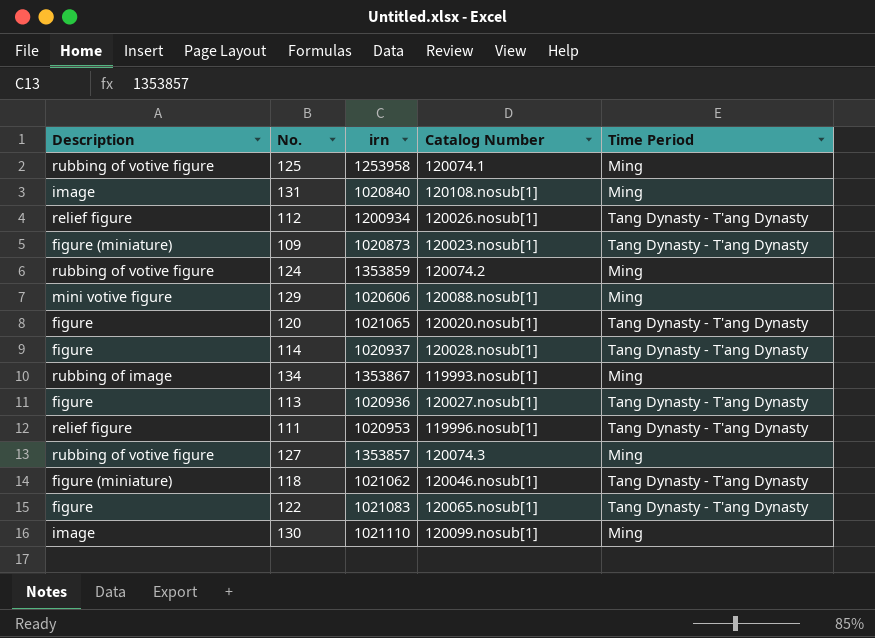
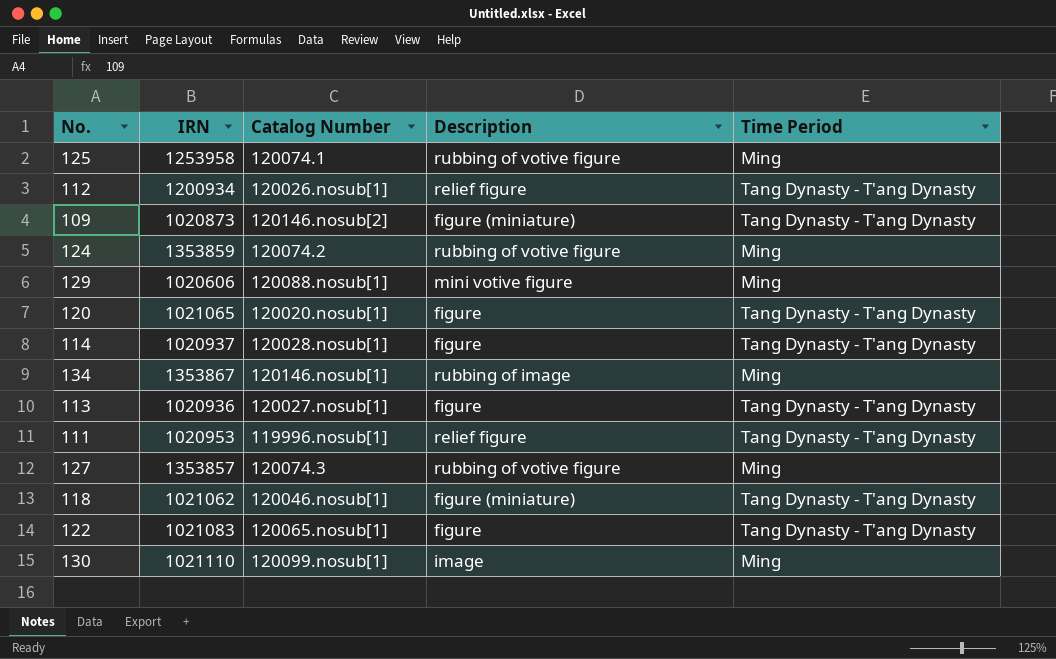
column name: irn -> IRN
column Description | position: 1 -> 4
row 131: image | 1020840 | 120108.nosub[1] | Ming -> none
109 | Catalog Number: 120023.nosub[1] -> 120146.nosub[2]
134 | Catalog Number: 119993.nosub[1] -> 120146.nosub[1]

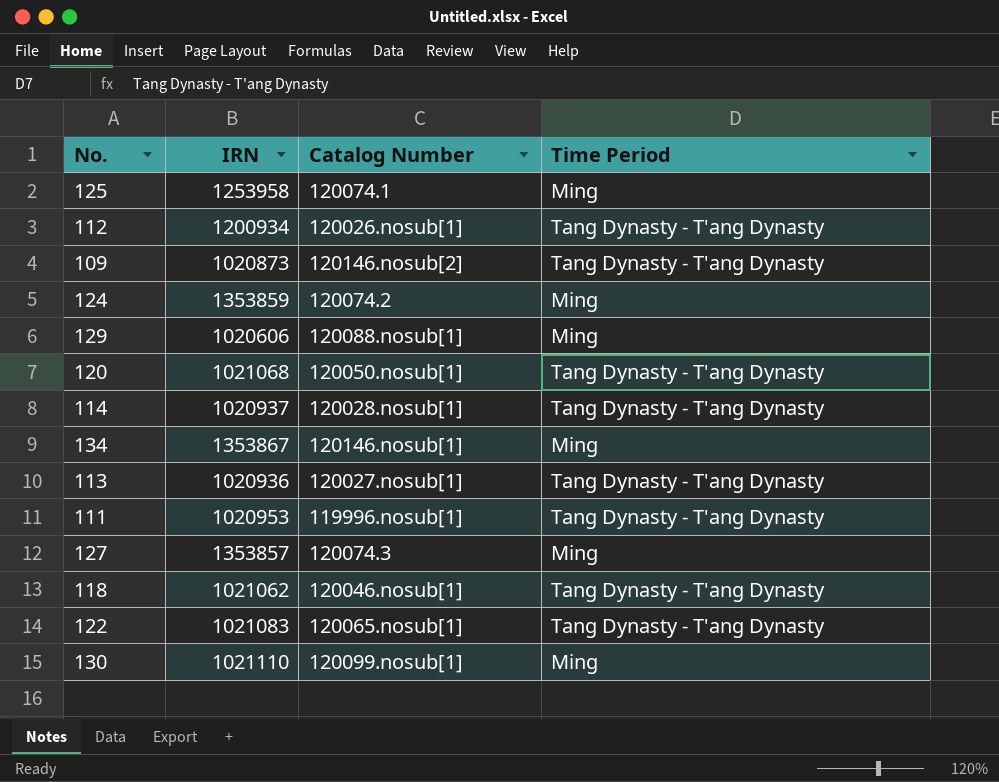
column Description | position: 4 -> none
120 | IRN: 1021065 -> 1021068
120 | Catalog Number: 120020.nosub[1] -> 120050.nosub[1]

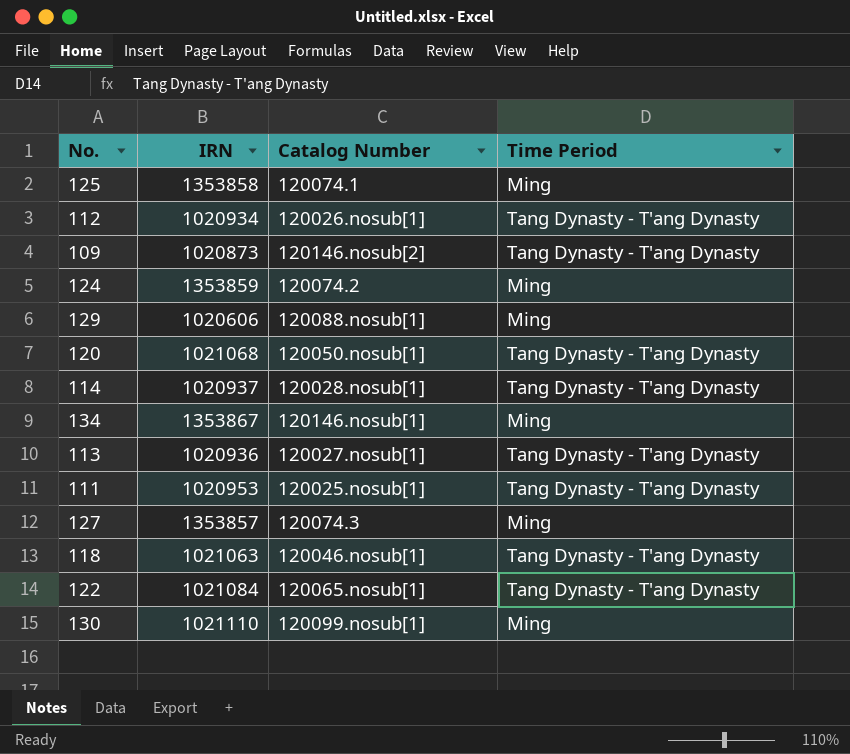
125 | IRN: 1253958 -> 1353858
112 | IRN: 1200934 -> 1020934
111 | Catalog Number: 119996.nosub[1] -> 120025.nosub[1]
118 | IRN: 1021062 -> 1021063
122 | IRN: 1021083 -> 1021084

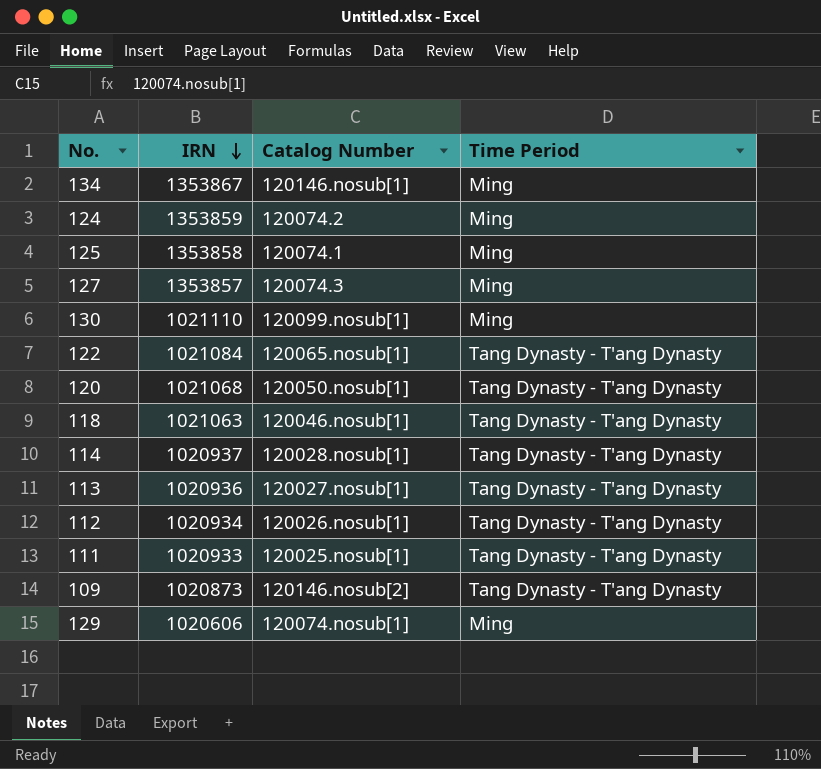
row order: none -> IRN descending
111 | IRN: 1020953 -> 1020933
129 | Catalog Number: 120088.nosub[1] -> 120074.nosub[1]

